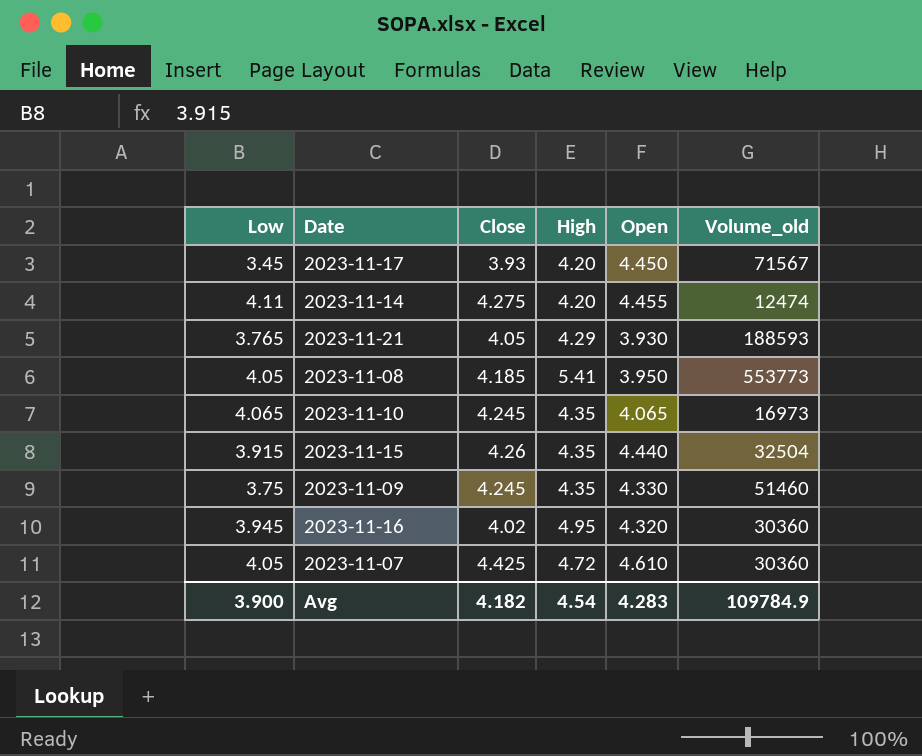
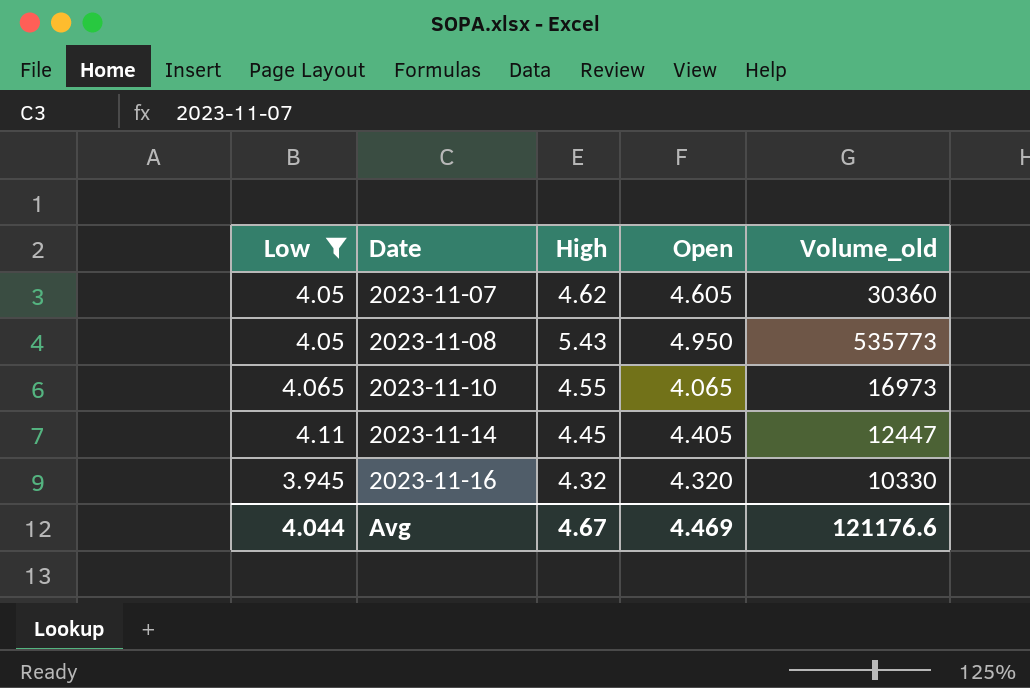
filter: none -> Low >= 3.945
row order: none -> Date ascending
column Close | position: 3 -> none
2023-11-07 | High: 4.72 -> 4.62
2023-11-07 | Open: 4.610 -> 4.605
2023-11-08 | High: 5.41 -> 5.43
2023-11-08 | Open: 3.950 -> 4.950
2023-11-08 | Volume_old: 553773 -> 535773
2023-11-10 | High: 4.35 -> 4.55
2023-11-14 | High: 4.20 -> 4.45
2023-11-14 | Open: 4.455 -> 4.405
2023-11-14 | Volume_old: 12474 -> 12447
2023-11-16 | High: 4.95 -> 4.32
2023-11-16 | Volume_old: 30360 -> 10330
Avg | Low: 3.900 -> 4.044
Avg | High: 4.54 -> 4.67
Avg | Open: 4.283 -> 4.469
Avg | Volume_old: 109784.9 -> 121176.6

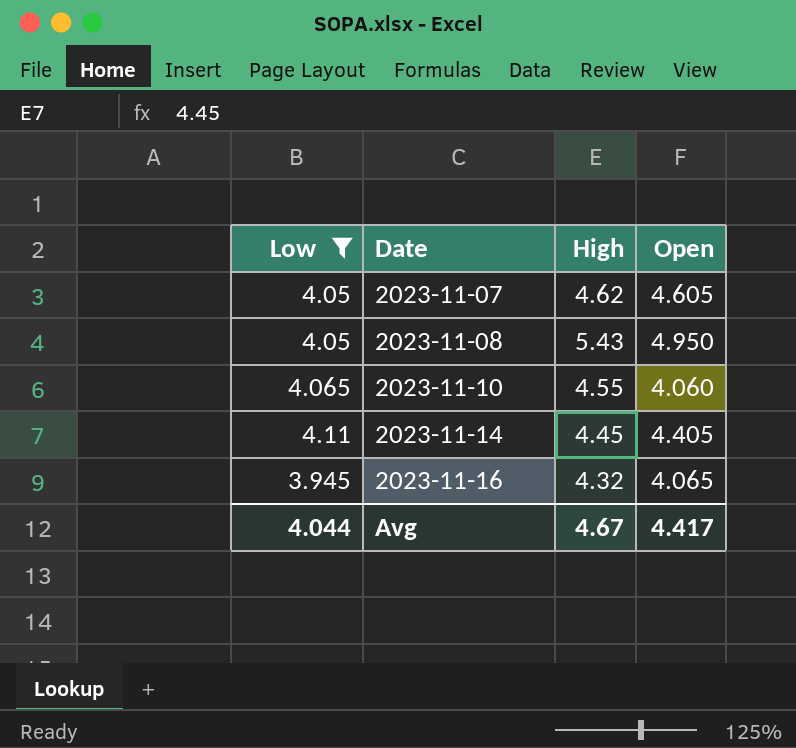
column Volume_old | position: 5 -> none
2023-11-10 | Open: 4.065 -> 4.060
2023-11-16 | Open: 4.320 -> 4.065
Avg | Open: 4.469 -> 4.417

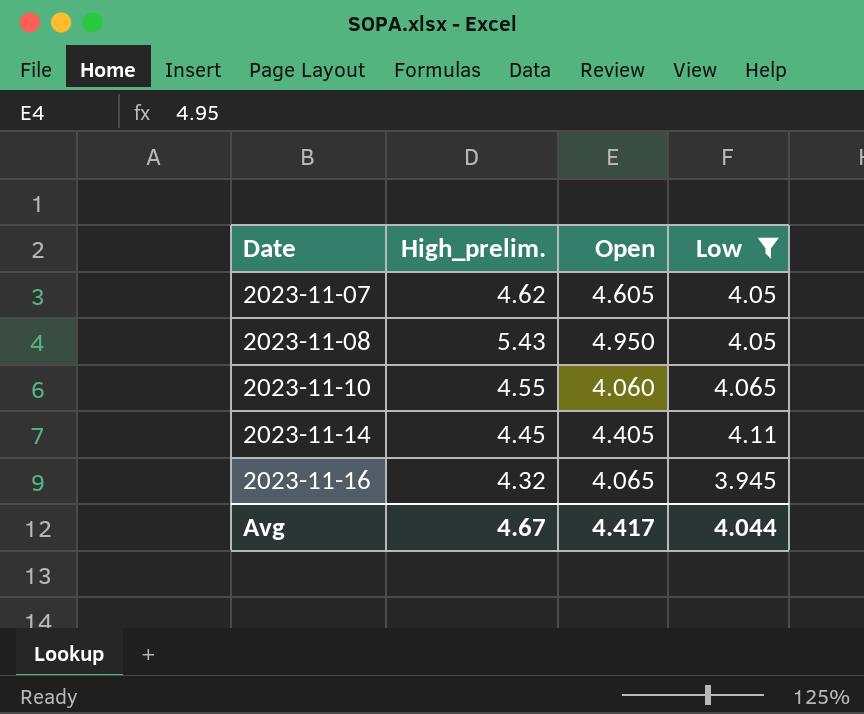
column name: High -> High_prelim.
column Low | position: 1 -> 4

